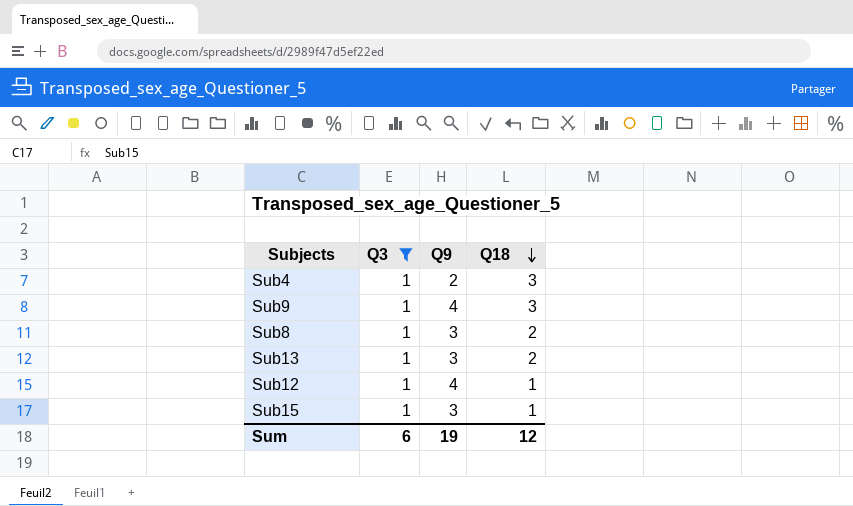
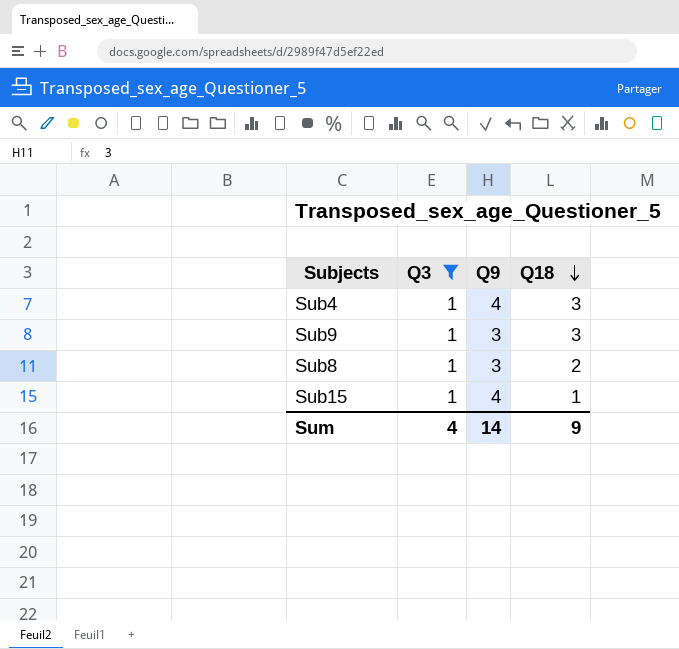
row Sub13: 1 | 3 | 2 -> none
row Sub12: 1 | 4 | 1 -> none
Sub4 | Q9: 2 -> 4
Sub9 | Q9: 4 -> 3
Sub15 | Q9: 3 -> 4
Sum | Q3: 6 -> 4
Sum | Q9: 19 -> 14
Sum | Q18: 12 -> 9

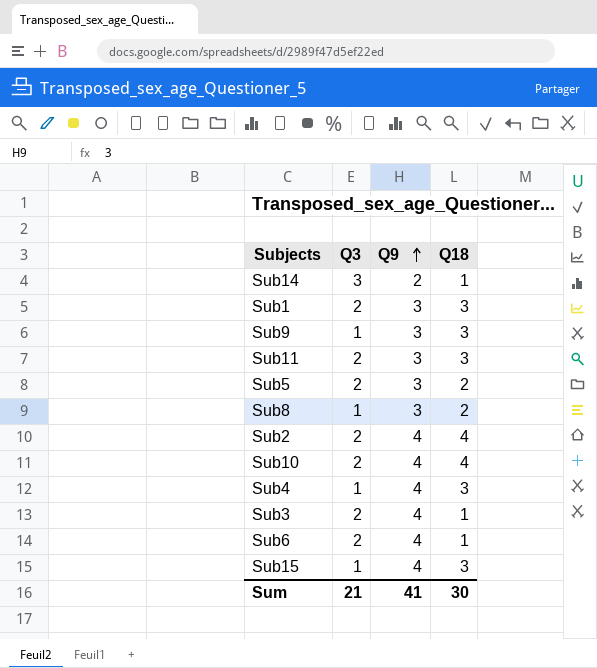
filter: Q3 = 1 -> none
row order: Q18 descending -> Q9 ascending
Sub15 | Q18: 1 -> 3
Sum | Q3: 4 -> 21
Sum | Q9: 14 -> 41
Sum | Q18: 9 -> 30

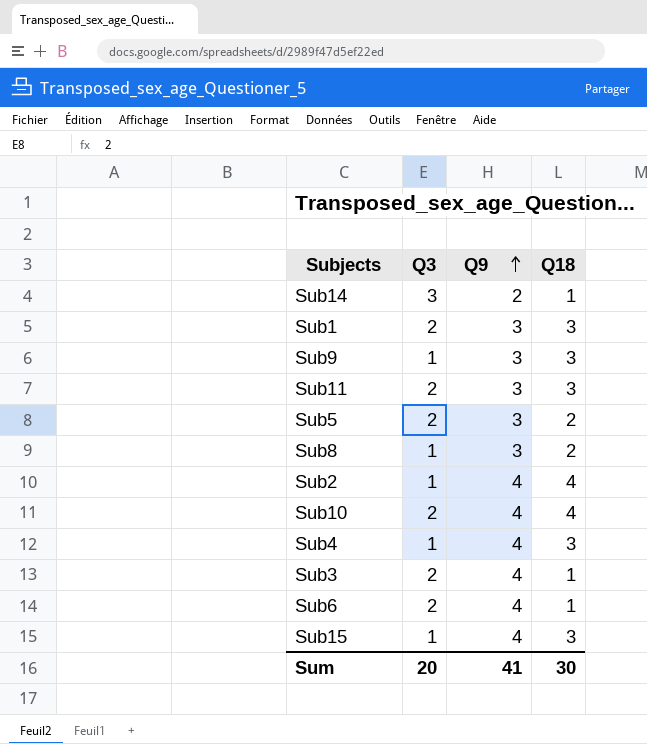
Sub2 | Q3: 2 -> 1
Sum | Q3: 21 -> 20

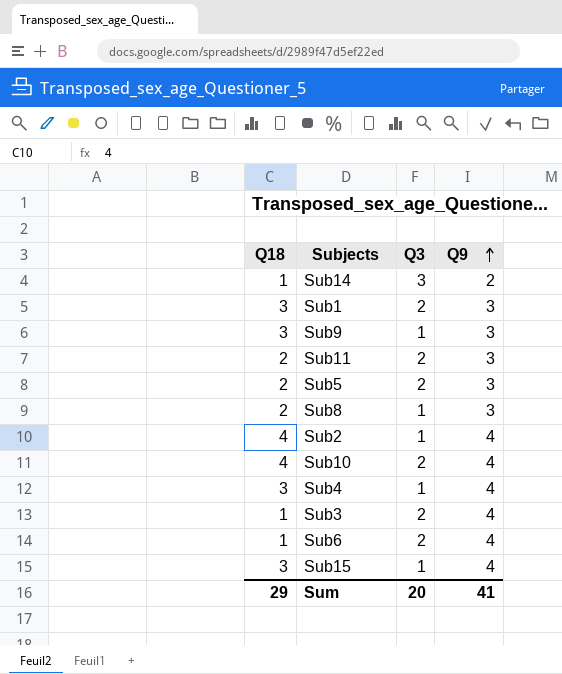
column Q18 | position: 4 -> 1
Sub11 | Q18: 3 -> 2
Sum | Q18: 30 -> 29

